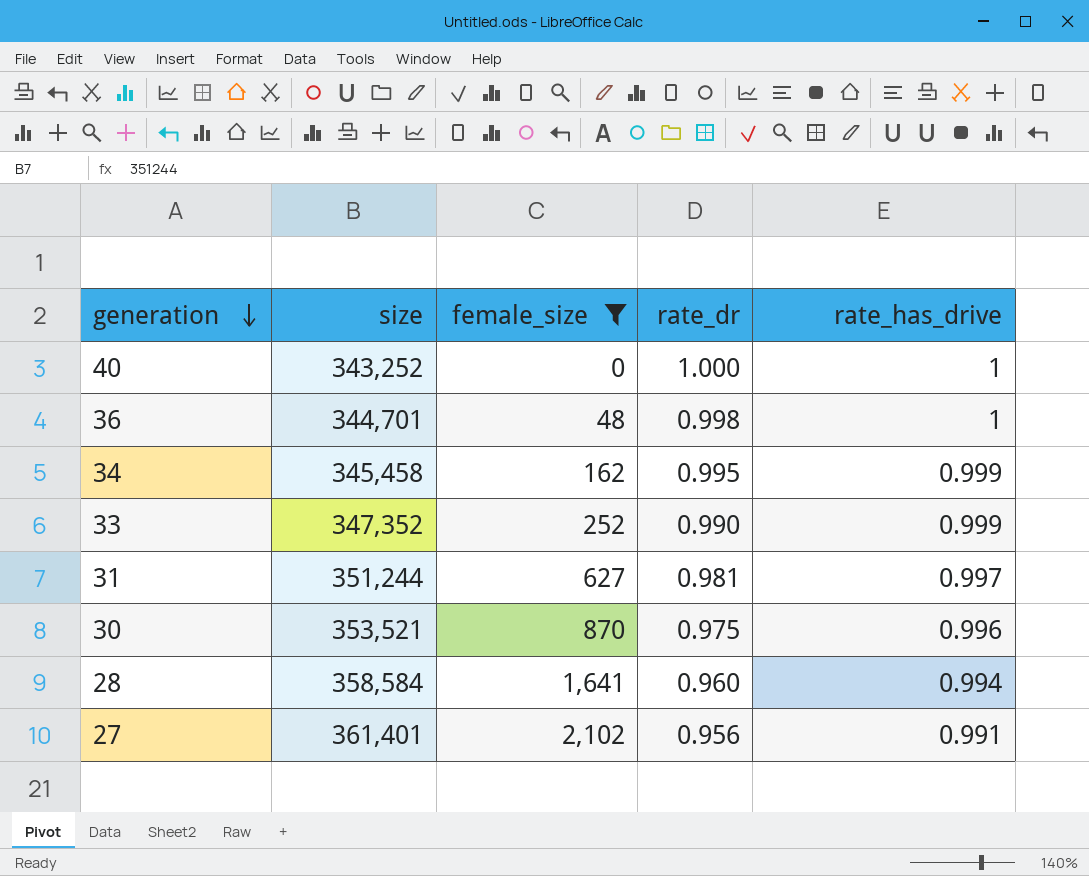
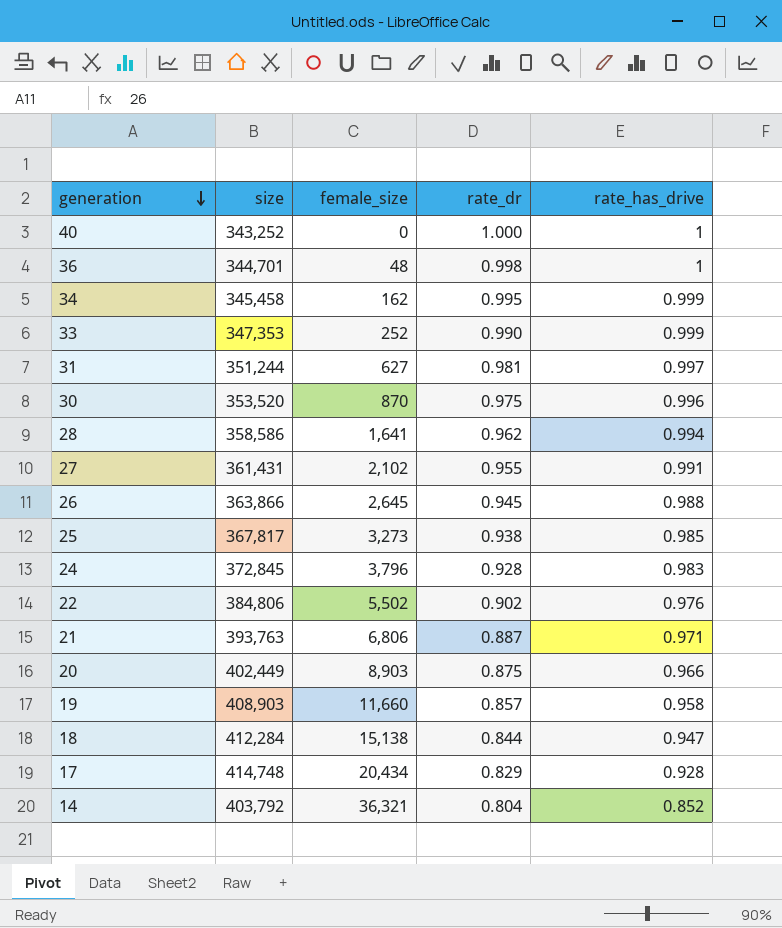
filter: female_size <= 2,102 -> none
33 | size: 347,352 -> 347,353
30 | size: 353,521 -> 353,520
28 | size: 358,584 -> 358,586
28 | rate_dr: 0.960 -> 0.962
27 | size: 361,401 -> 361,431
27 | rate_dr: 0.956 -> 0.955

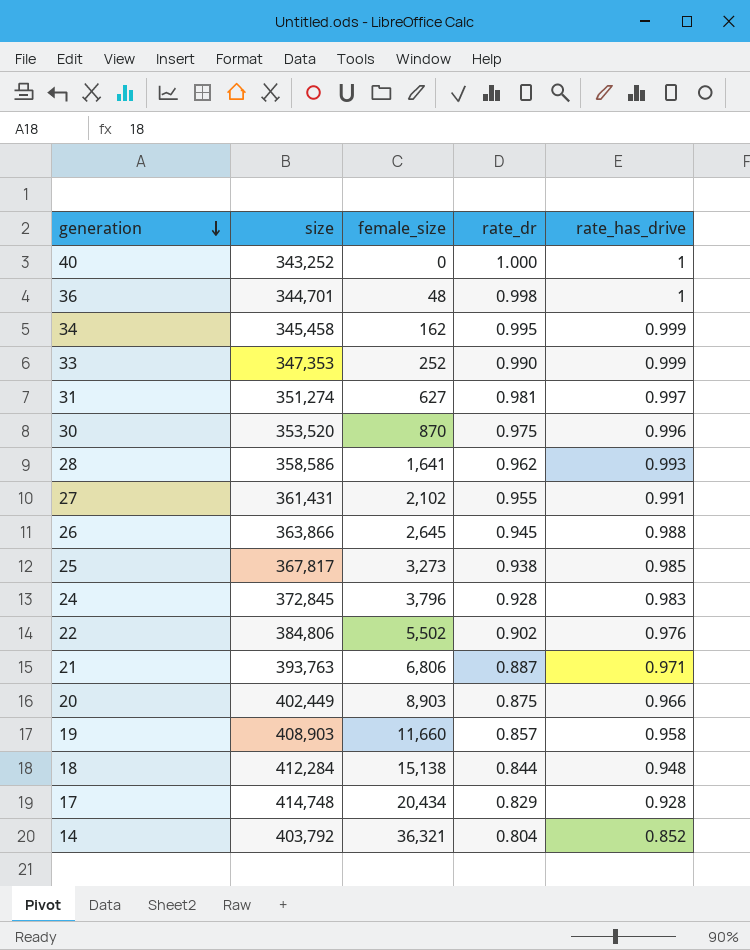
31 | size: 351,244 -> 351,274
28 | rate_has_drive: 0.994 -> 0.993
18 | rate_has_drive: 0.947 -> 0.948

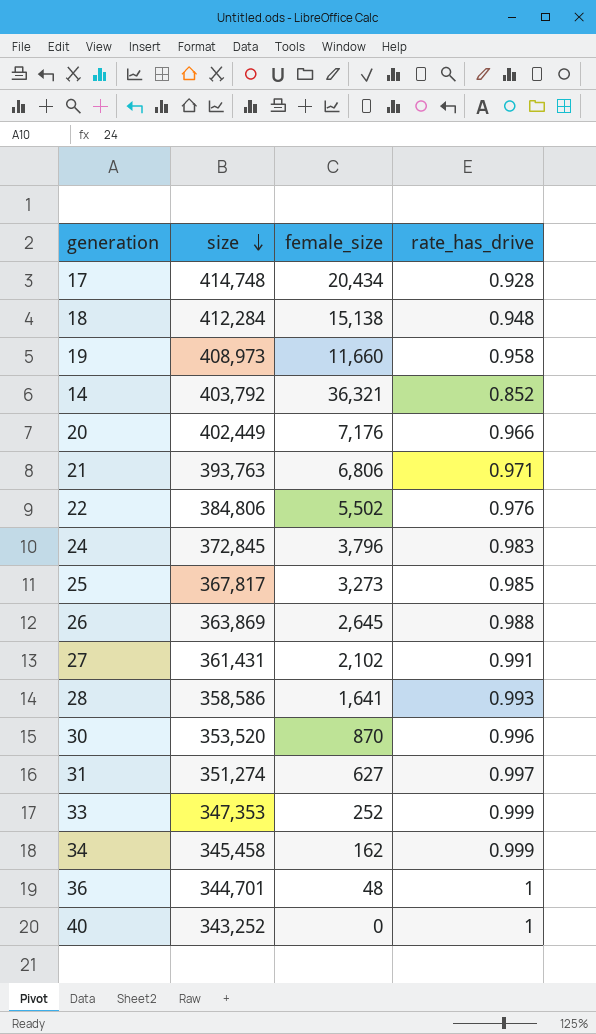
row order: generation descending -> size descending
column rate_dr | position: 4 -> none
19 | size: 408,903 -> 408,973
20 | female_size: 8,903 -> 7,176
26 | size: 363,866 -> 363,869

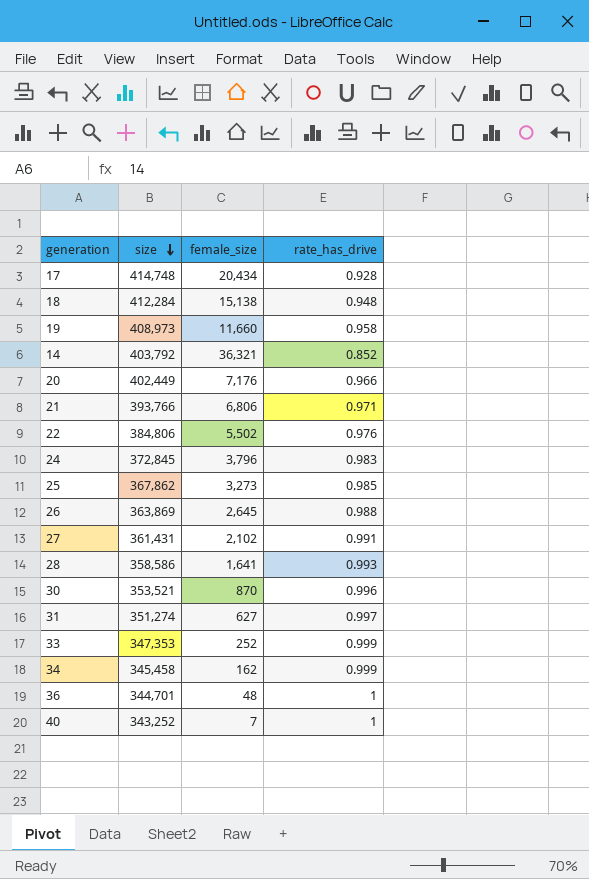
21 | size: 393,763 -> 393,766
25 | size: 367,817 -> 367,862
30 | size: 353,520 -> 353,521
40 | female_size: 0 -> 7

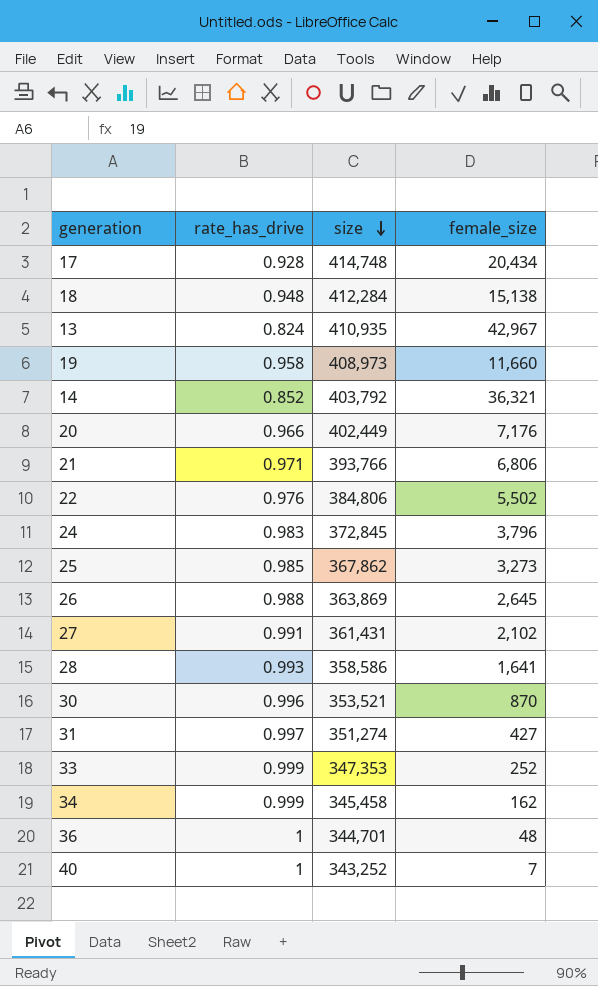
column rate_has_drive | position: 4 -> 2
row 13: none -> 0.824 | 410,935 | 42,967
31 | female_size: 627 -> 427

